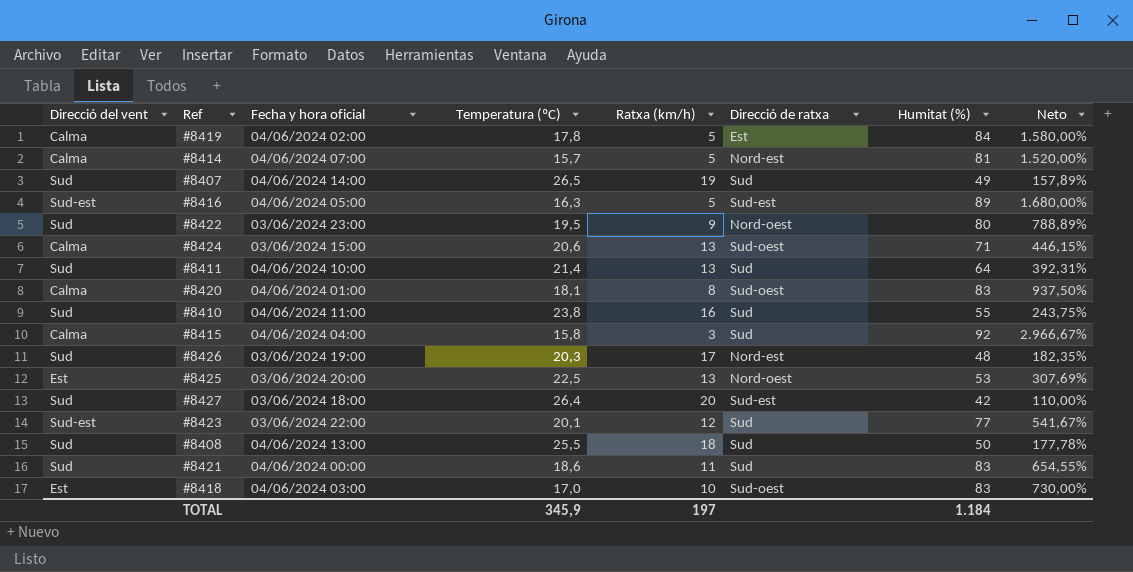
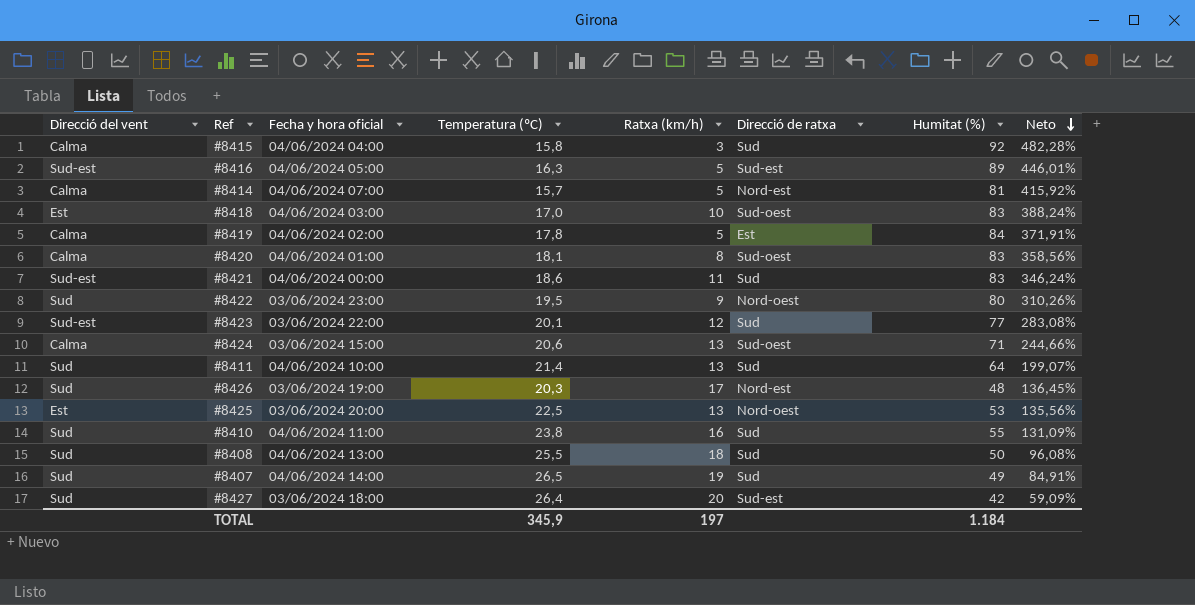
row order: none -> Neto descending
column Neto | formula: ([Humitat (%)] - [Ratxa (km/h)]) / [Ratxa (km/h)] -> ([Humitat (%)] - [Temperatura (ºC)]) / [Temperatura (ºC)]
#8421 | Direcció del vent: Sud -> Sud-est

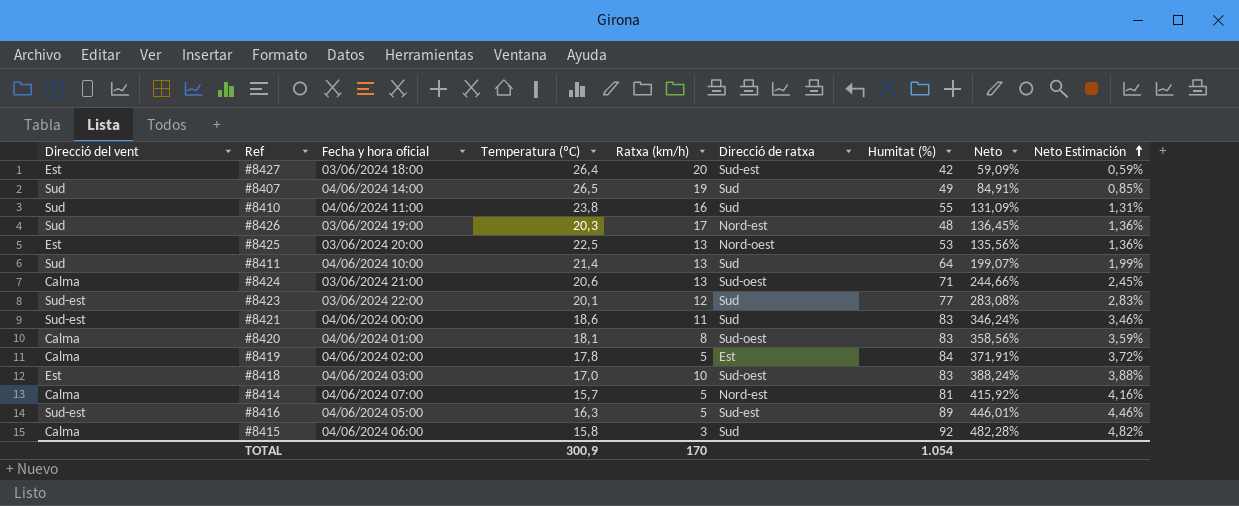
row order: Neto descending -> Neto Estimación ascending
column Neto Estimación | formula: none -> [Neto] * 0,01
row #8422: Sud | 03/06/2024 23:00 | 19,5 | 9 | Nord-oest | 80 | 310,26% -> none
row #8408: Sud | 04/06/2024 13:00 | 25,5 | 18 | Sud | 50 | 96,08% -> none
#8427 | Direcció del vent: Sud -> Est
#8424 | Fecha y hora oficial: 03/06/2024 15:00 -> 03/06/2024 21:00
#8415 | Fecha y hora oficial: 04/06/2024 04:00 -> 04/06/2024 06:00
TOTAL | Temperatura (ºC): 345,9 -> 300,9
TOTAL | Ratxa (km/h): 197 -> 170
TOTAL | Humitat (%): 1.184 -> 1.054

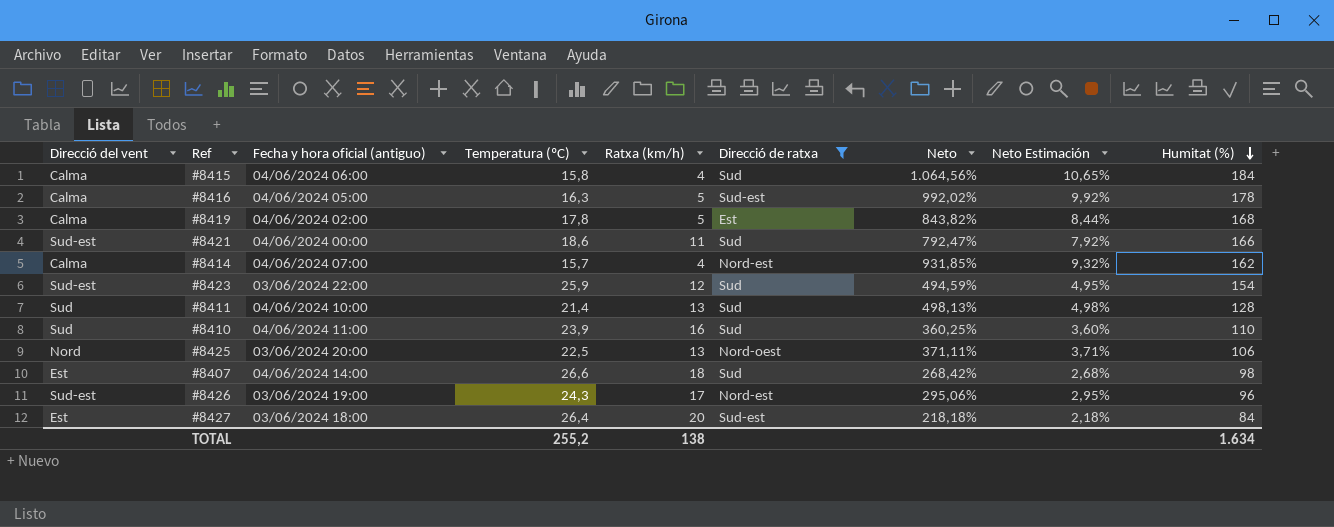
filter: none -> Direcció de ratxa != Sud-oest
row order: Neto Estimación ascending -> Humitat (%) descending
column name: Fecha y hora oficial -> Fecha y hora oficial (antiguo)
column Humitat (%) | position: 7 -> 9
#8415 | Ratxa (km/h): 3 -> 4
#8415 | Neto: 482,28% -> 1.064,56%
#8415 | Neto Estimación: 4,82% -> 10,65%
#8415 | Humitat (%): 92 -> 184
#8416 | Direcció del vent: Sud-est -> Calma
#8416 | Neto: 446,01% -> 992,02%
#8416 | Neto Estimación: 4,46% -> 9,92%
#8416 | Humitat (%): 89 -> 178
#8419 | Neto: 371,91% -> 843,82%
#8419 | Neto Estimación: 3,72% -> 8,44%
#8419 | Humitat (%): 84 -> 168
#8421 | Neto: 346,24% -> 792,47%
#8421 | Neto Estimación: 3,46% -> 7,92%
#8421 | Humitat (%): 83 -> 166
#8414 | Ratxa (km/h): 5 -> 4
#8414 | Neto: 415,92% -> 931,85%
#8414 | Neto Estimación: 4,16% -> 9,32%
#8414 | Humitat (%): 81 -> 162
#8423 | Temperatura (ºC): 20,1 -> 25,9
#8423 | Neto: 283,08% -> 494,59%
#8423 | Neto Estimación: 2,83% -> 4,95%
#8423 | Humitat (%): 77 -> 154
#8411 | Neto: 199,07% -> 498,13%
#8411 | Neto Estimación: 1,99% -> 4,98%
#8411 | Humitat (%): 64 -> 128
#8410 | Temperatura (ºC): 23,8 -> 23,9
#8410 | Neto: 131,09% -> 360,25%
#8410 | Neto Estimación: 1,31% -> 3,60%
#8410 | Humitat (%): 55 -> 110
#8425 | Direcció del vent: Est -> Nord
#8425 | Neto: 135,56% -> 371,11%
#8425 | Neto Estimación: 1,36% -> 3,71%
#8425 | Humitat (%): 53 -> 106
#8407 | Direcció del vent: Sud -> Est
#8407 | Temperatura (ºC): 26,5 -> 26,6
#8407 | Ratxa (km/h): 19 -> 18
#8407 | Neto: 84,91% -> 268,42%
#8407 | Neto Estimación: 0,85% -> 2,68%
#8407 | Humitat (%): 49 -> 98
#8426 | Direcció del vent: Sud -> Sud-est
#8426 | Temperatura (ºC): 20,3 -> 24,3
#8426 | Neto: 136,45% -> 295,06%
#8426 | Neto Estimación: 1,36% -> 2,95%
#8426 | Humitat (%): 48 -> 96
#8427 | Neto: 59,09% -> 218,18%
#8427 | Neto Estimación: 0,59% -> 2,18%
#8427 | Humitat (%): 42 -> 84
TOTAL | Temperatura (ºC): 300,9 -> 255,2
TOTAL | Ratxa (km/h): 170 -> 138
TOTAL | Humitat (%): 1.054 -> 1.634

